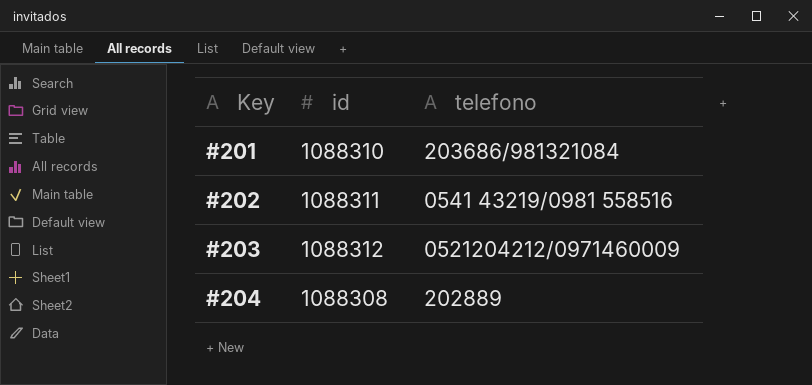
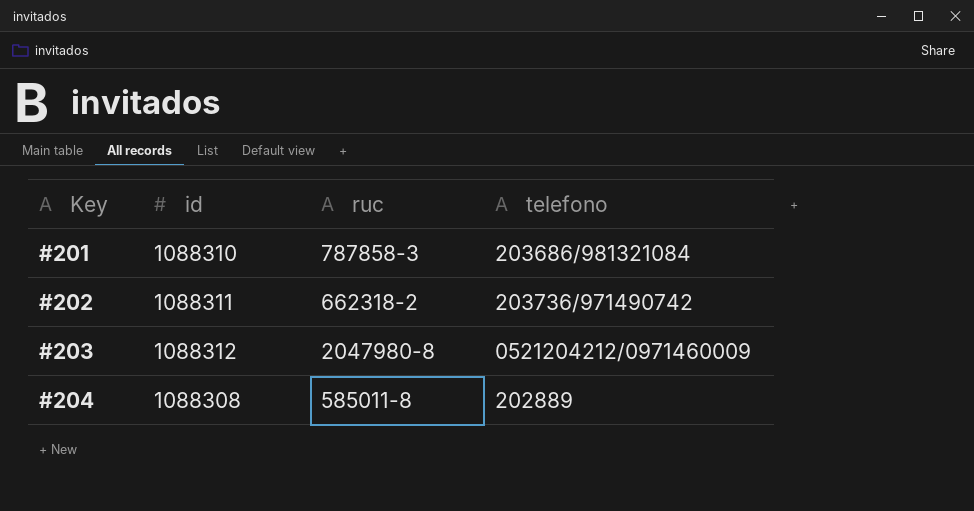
column ruc | position: none -> 3
#202 | telefono: 0541 43219/0981 558516 -> 203736/971490742

